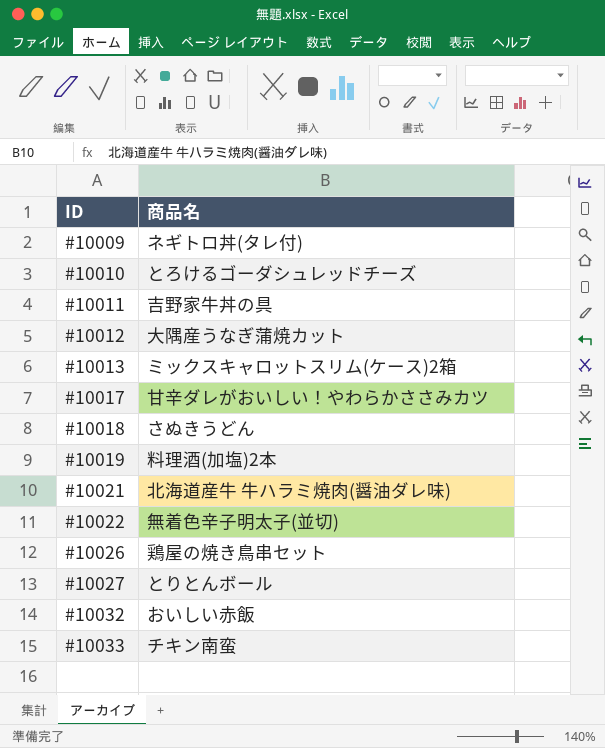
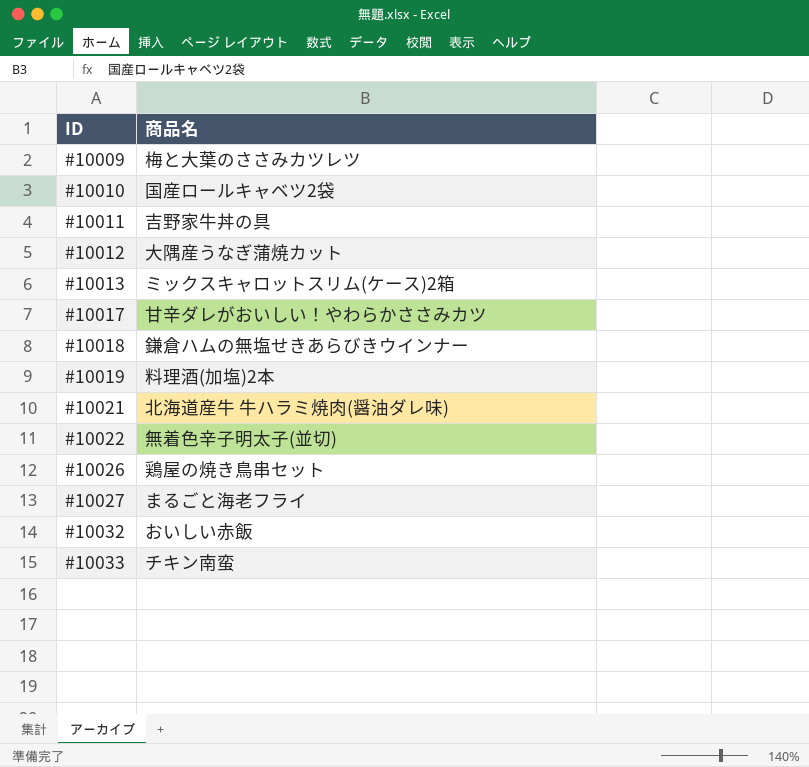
#10009 | 商品名: ネギトロ丼(タレ付) -> 梅と大葉のささみカツレツ
#10010 | 商品名: とろけるゴーダシュレッドチーズ -> 国産ロールキャベツ2袋
#10018 | 商品名: さぬきうどん -> 鎌倉ハムの無塩せきあらびきウインナー
#10027 | 商品名: とりとんボール -> まるごと海老フライ

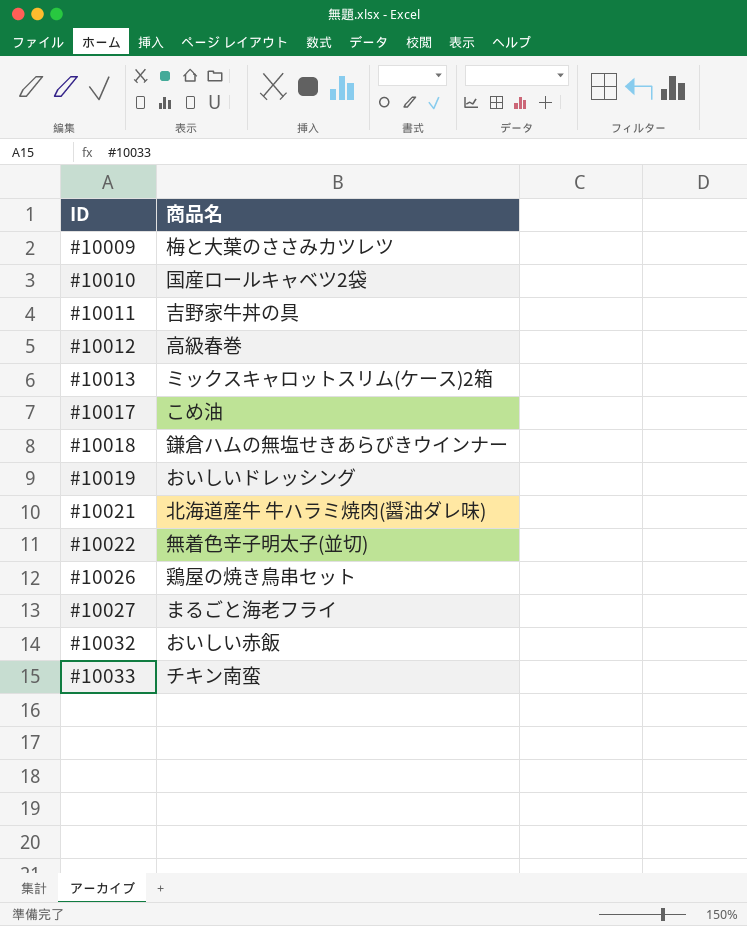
#10012 | 商品名: 大隅産うなぎ蒲焼カット -> 高級春巻
#10017 | 商品名: 甘辛ダレがおいしい！やわらかささみカツ -> こめ油
#10019 | 商品名: 料理酒(加塩)2本 -> おいしいドレッシング

